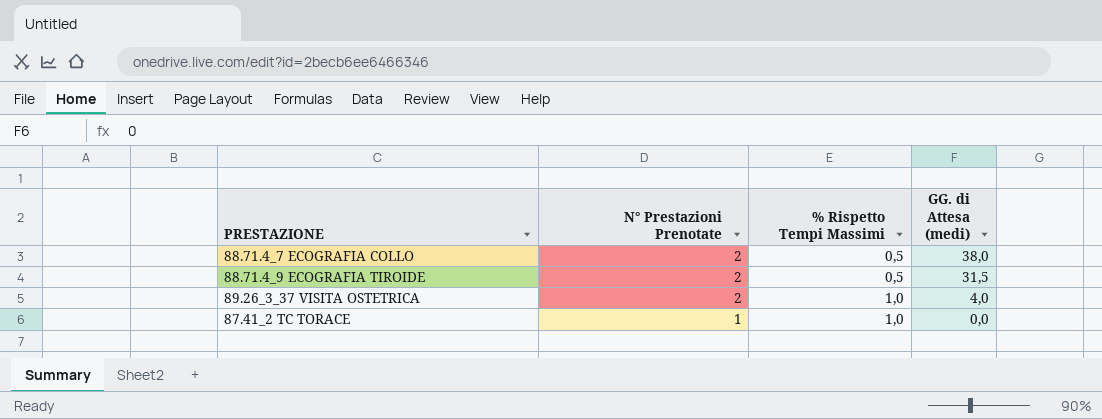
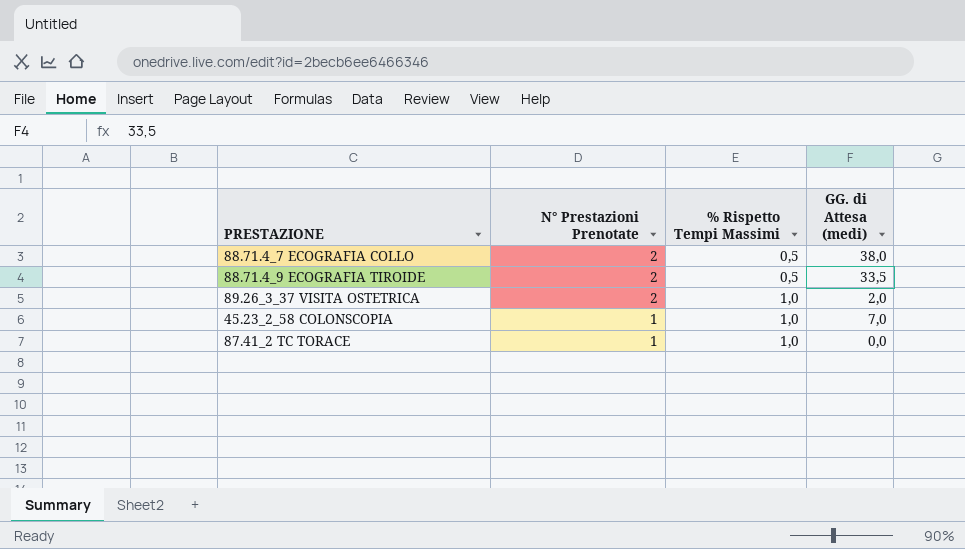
88.71.4_9 ECOGRAFIA TIROIDE | GG. di Attesa (medi): 31,5 -> 33,5
89.26_3_37 VISITA OSTETRICA | GG. di Attesa (medi): 4,0 -> 2,0
row 45.23_2_58 COLONSCOPIA: none -> 1 | 1,0 | 7,0

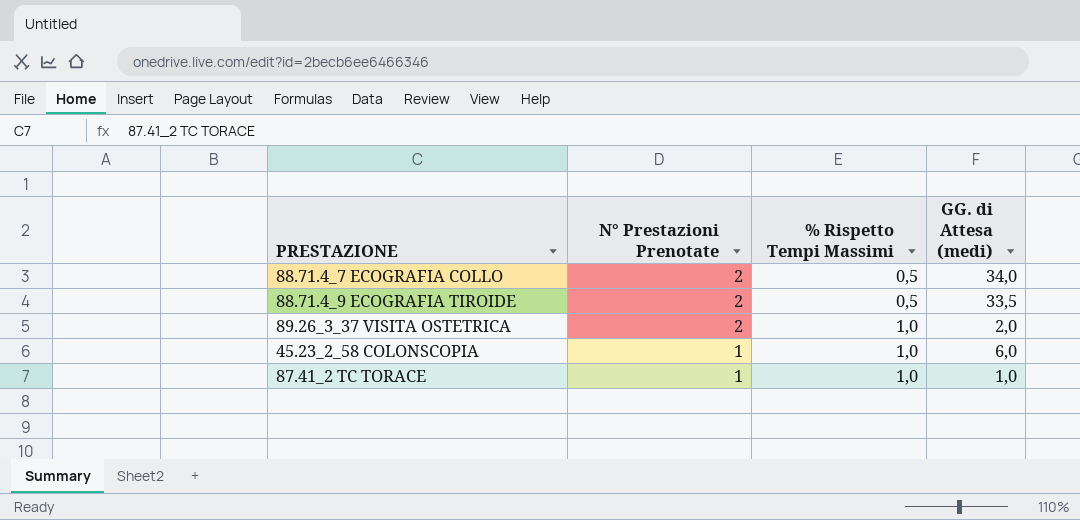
88.71.4_7 ECOGRAFIA COLLO | GG. di Attesa (medi): 38,0 -> 34,0
45.23_2_58 COLONSCOPIA | GG. di Attesa (medi): 7,0 -> 6,0
87.41_2 TC TORACE | GG. di Attesa (medi): 0,0 -> 1,0

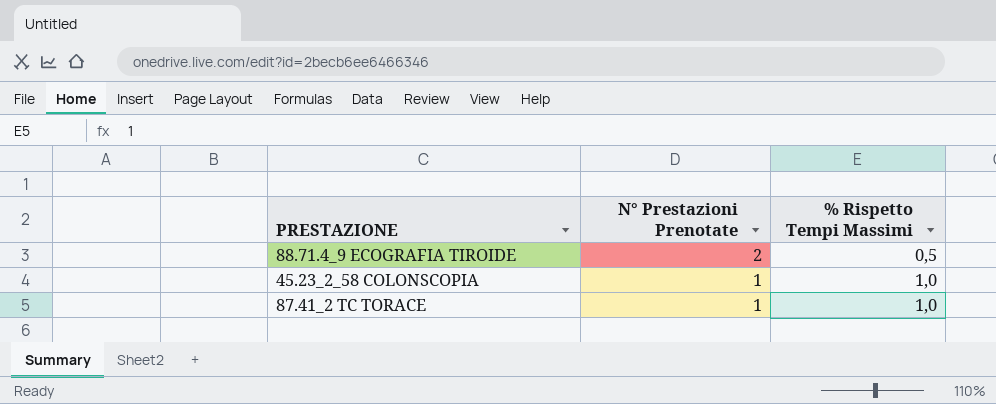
column GG. di Attesa (medi) | position: 4 -> none
row 88.71.4_7 ECOGRAFIA COLLO: 2 | 0,5 | 34,0 -> none
row 89.26_3_37 VISITA OSTETRICA: 2 | 1,0 | 2,0 -> none

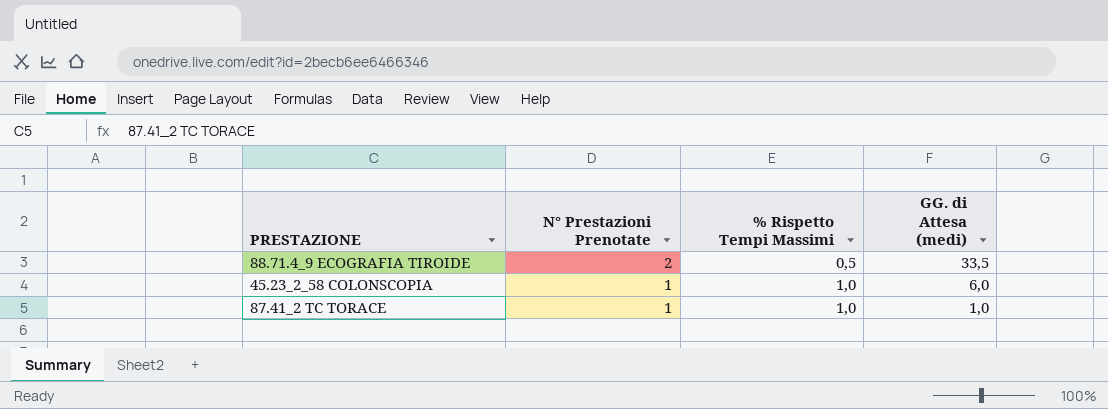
column GG. di Attesa (medi) | position: none -> 4

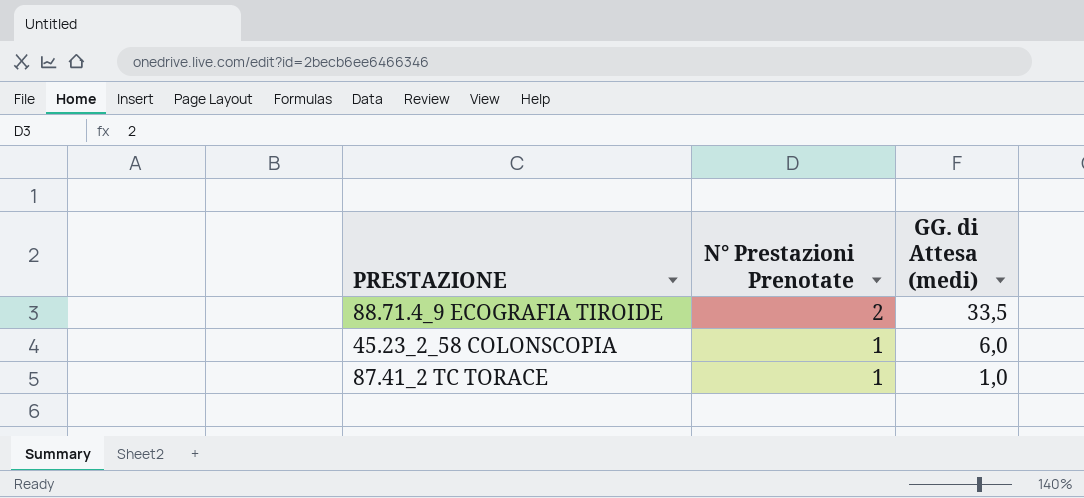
column % Rispetto Tempi Massimi | position: 3 -> none

